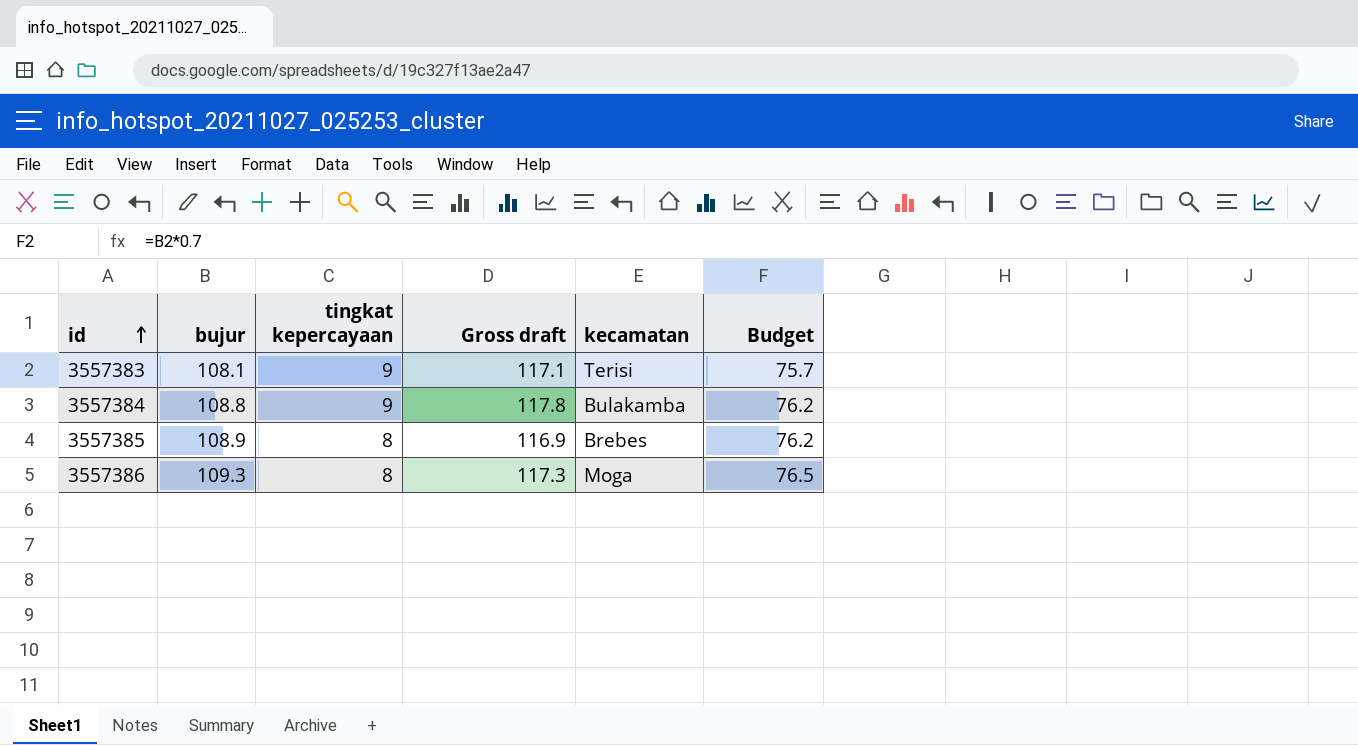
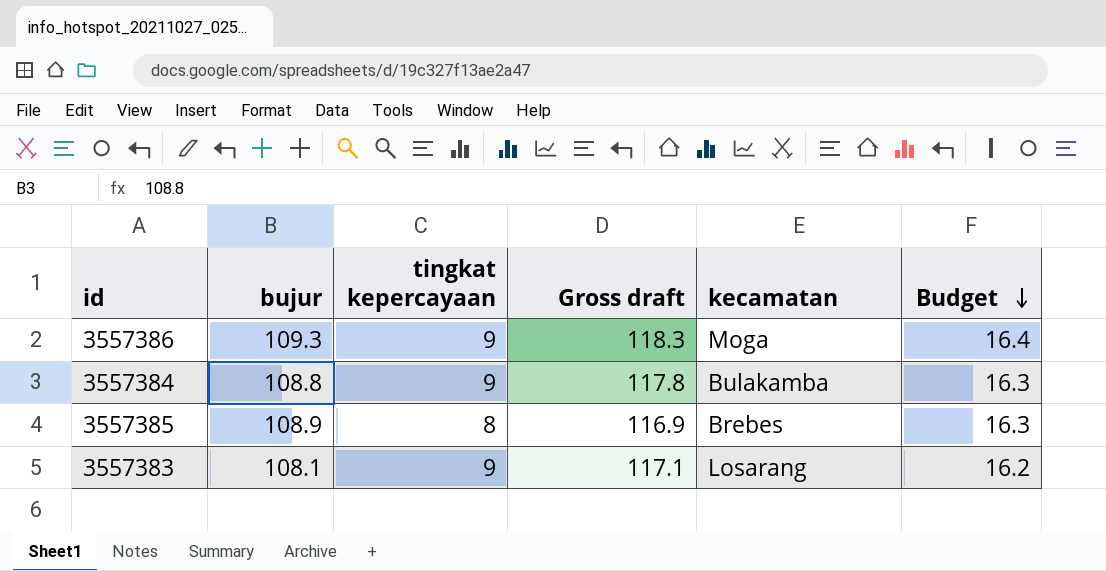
row order: id ascending -> Budget descending
column Budget | formula: [bujur] * 0.7 -> [bujur] * 0.15
3557386 | tingkat kepercayaan: 8 -> 9
3557386 | Gross draft: 117.3 -> 118.3
3557383 | kecamatan: Terisi -> Losarang

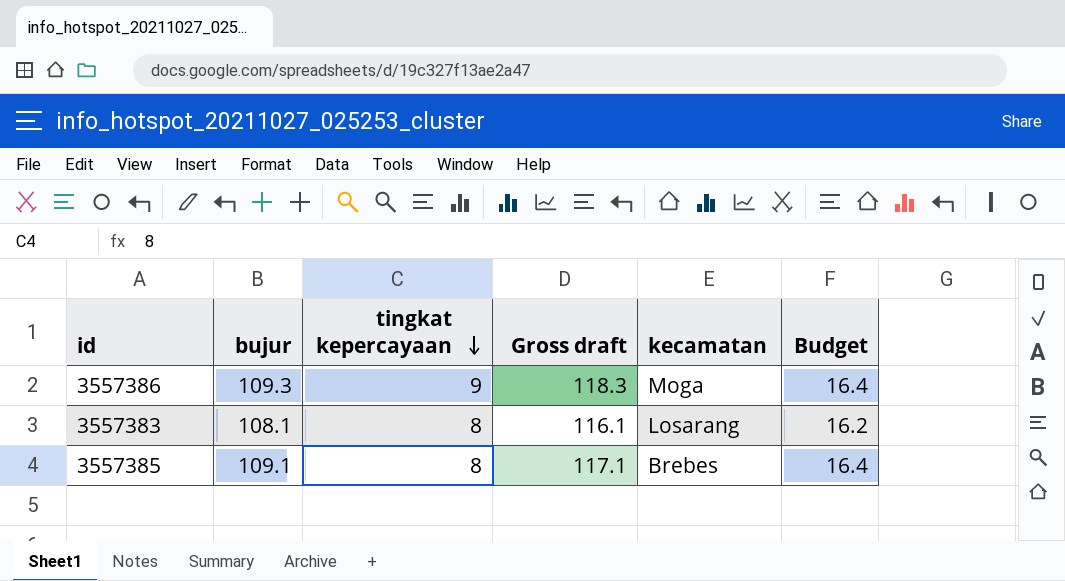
row order: Budget descending -> tingkat kepercayaan descending
row 3557384: 108.8 | 9 | 117.8 | Bulakamba | 16.3 -> none
3557383 | tingkat kepercayaan: 9 -> 8
3557383 | Gross draft: 117.1 -> 116.1
3557385 | bujur: 108.9 -> 109.1
3557385 | Gross draft: 116.9 -> 117.1
3557385 | Budget: 16.3 -> 16.4

